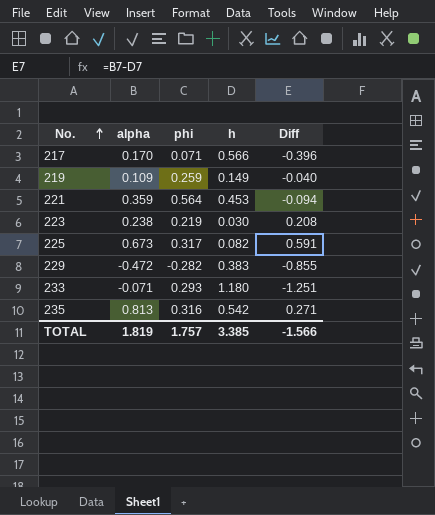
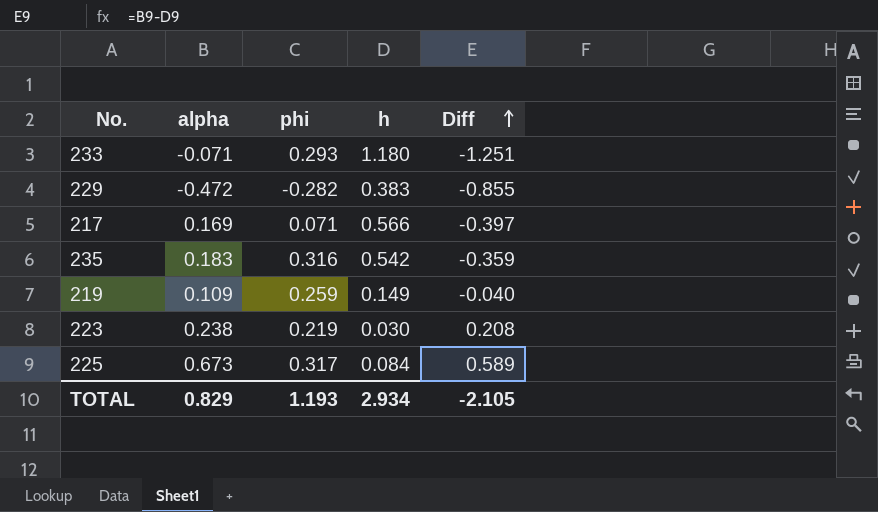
row order: No. ascending -> Diff ascending
row 221: 0.359 | 0.564 | 0.453 | -0.094 -> none
217 | alpha: 0.170 -> 0.169
217 | Diff: -0.396 -> -0.397
235 | alpha: 0.813 -> 0.183
235 | Diff: 0.271 -> -0.359
225 | h: 0.082 -> 0.084
225 | Diff: 0.591 -> 0.589
TOTAL | alpha: 1.819 -> 0.829
TOTAL | phi: 1.757 -> 1.193
TOTAL | h: 3.385 -> 2.934
TOTAL | Diff: -1.566 -> -2.105

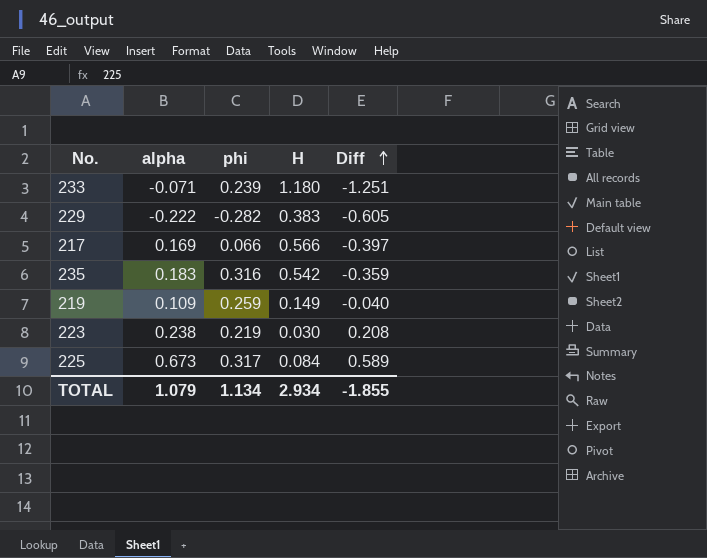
column name: h -> H
233 | phi: 0.293 -> 0.239
229 | alpha: -0.472 -> -0.222
229 | Diff: -0.855 -> -0.605
217 | phi: 0.071 -> 0.066
TOTAL | alpha: 0.829 -> 1.079
TOTAL | phi: 1.193 -> 1.134
TOTAL | Diff: -2.105 -> -1.855

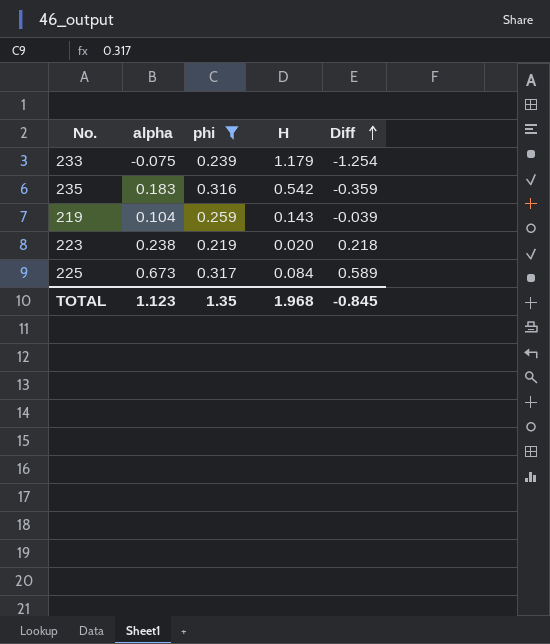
filter: none -> phi >= 0.219
233 | alpha: -0.071 -> -0.075
233 | H: 1.180 -> 1.179
233 | Diff: -1.251 -> -1.254
219 | alpha: 0.109 -> 0.104
219 | H: 0.149 -> 0.143
219 | Diff: -0.040 -> -0.039
223 | H: 0.030 -> 0.020
223 | Diff: 0.208 -> 0.218
TOTAL | alpha: 1.079 -> 1.123
TOTAL | phi: 1.134 -> 1.35
TOTAL | H: 2.934 -> 1.968
TOTAL | Diff: -1.855 -> -0.845

